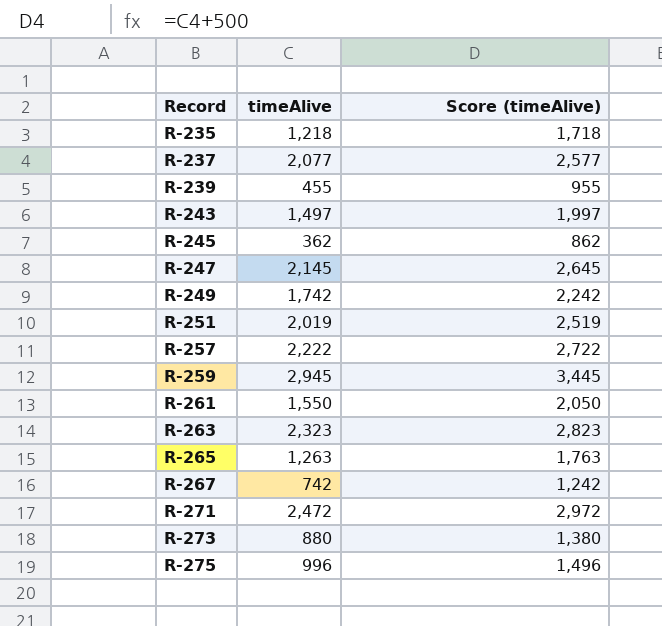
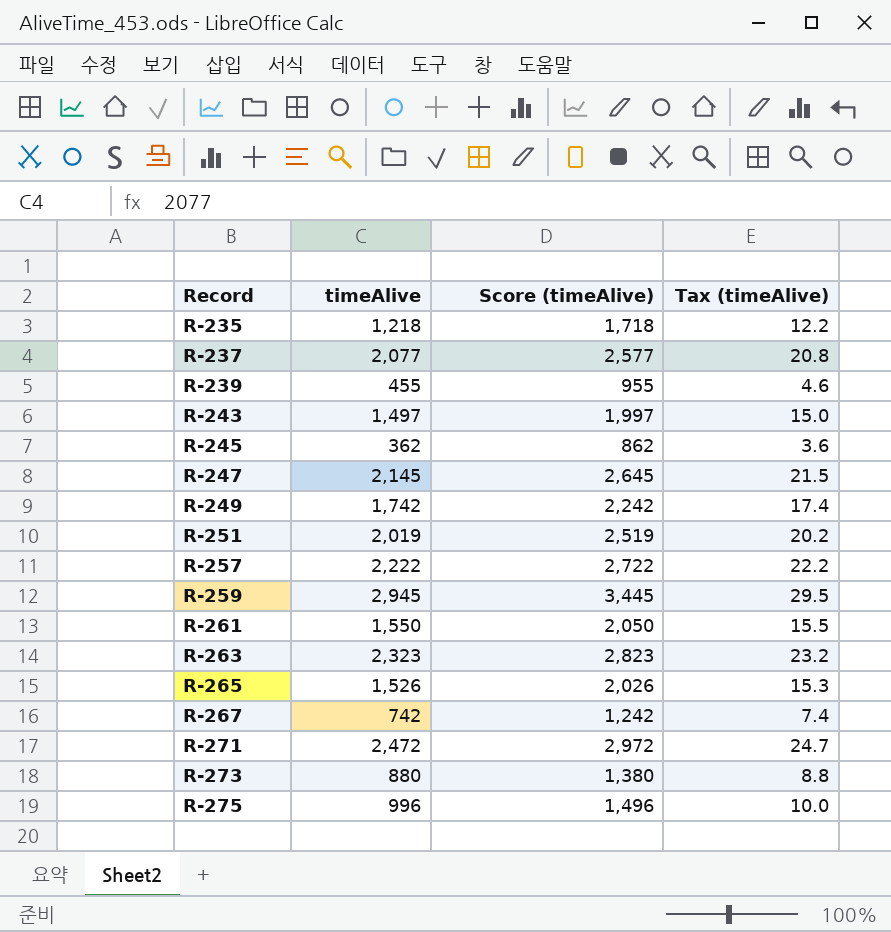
column Tax (timeAlive) | formula: none -> [timeAlive] * 0.01
R-265 | timeAlive: 1,263 -> 1,526
R-265 | Score (timeAlive): 1,763 -> 2,026

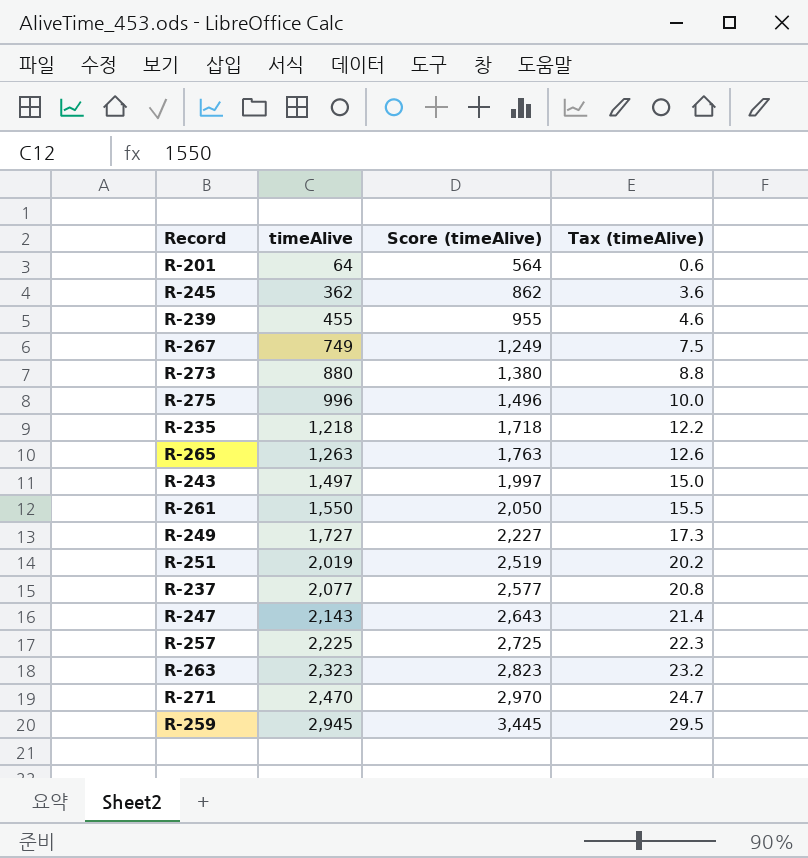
row order: Record ascending -> timeAlive ascending
row R-201: none -> 64 | 564 | 0.6
R-267 | timeAlive: 742 -> 749
R-267 | Score (timeAlive): 1,242 -> 1,249
R-267 | Tax (timeAlive): 7.4 -> 7.5
R-265 | timeAlive: 1,526 -> 1,263
R-265 | Score (timeAlive): 2,026 -> 1,763
R-265 | Tax (timeAlive): 15.3 -> 12.6
R-249 | timeAlive: 1,742 -> 1,727
R-249 | Score (timeAlive): 2,242 -> 2,227
R-249 | Tax (timeAlive): 17.4 -> 17.3
R-247 | timeAlive: 2,145 -> 2,143
R-247 | Score (timeAlive): 2,645 -> 2,643
R-247 | Tax (timeAlive): 21.5 -> 21.4
R-257 | timeAlive: 2,222 -> 2,225
R-257 | Score (timeAlive): 2,722 -> 2,725
R-257 | Tax (timeAlive): 22.2 -> 22.3
R-271 | timeAlive: 2,472 -> 2,470
R-271 | Score (timeAlive): 2,972 -> 2,970

